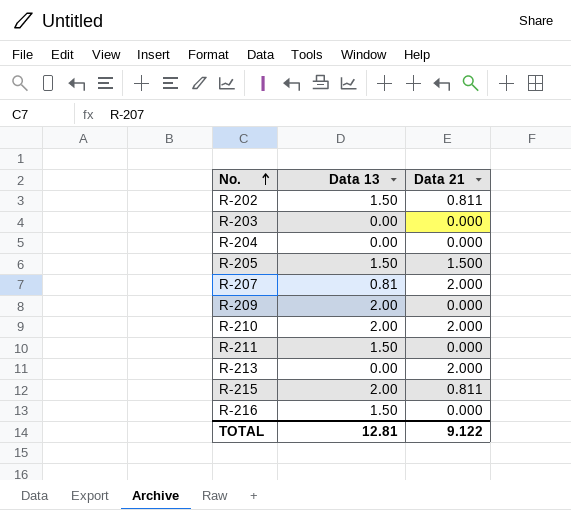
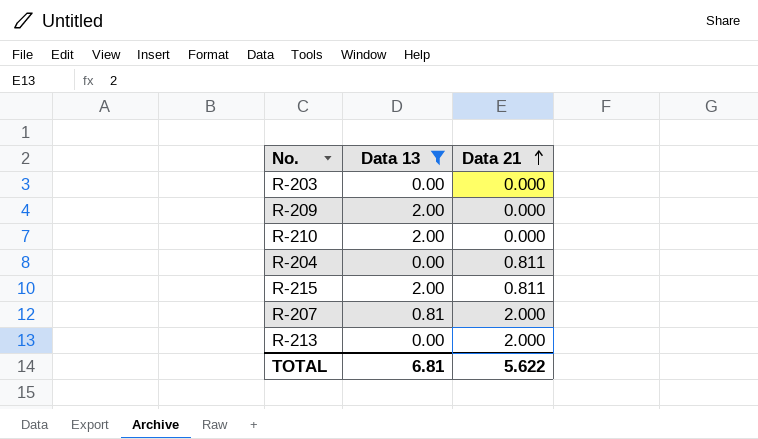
filter: none -> Data 13 != 1.50
row order: No. ascending -> Data 21 ascending
R-210 | Data 21: 2.000 -> 0.000
R-204 | Data 21: 0.000 -> 0.811
TOTAL | Data 13: 12.81 -> 6.81
TOTAL | Data 21: 9.122 -> 5.622

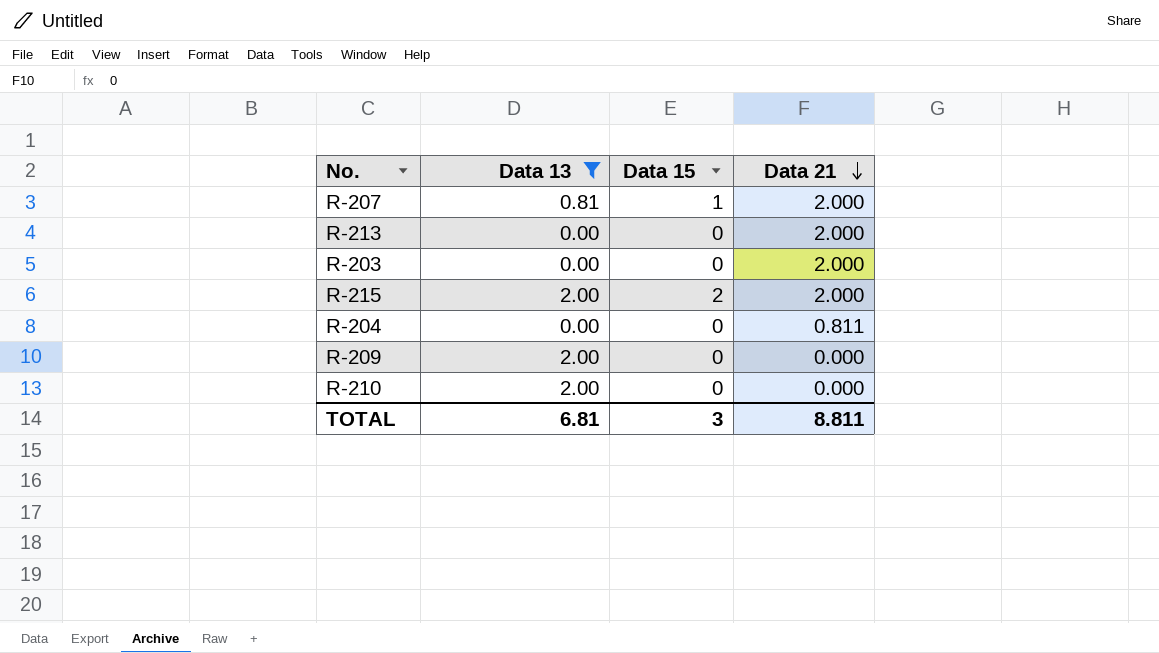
row order: Data 21 ascending -> Data 21 descending
column Data 15 | position: none -> 3
R-203 | Data 21: 0.000 -> 2.000
R-215 | Data 21: 0.811 -> 2.000
TOTAL | Data 21: 5.622 -> 8.811

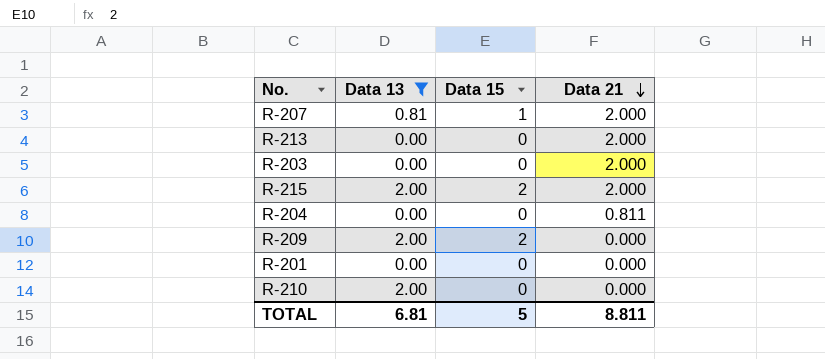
R-209 | Data 15: 0 -> 2
row R-201: none -> 0.00 | 0 | 0.000
TOTAL | Data 15: 3 -> 5

